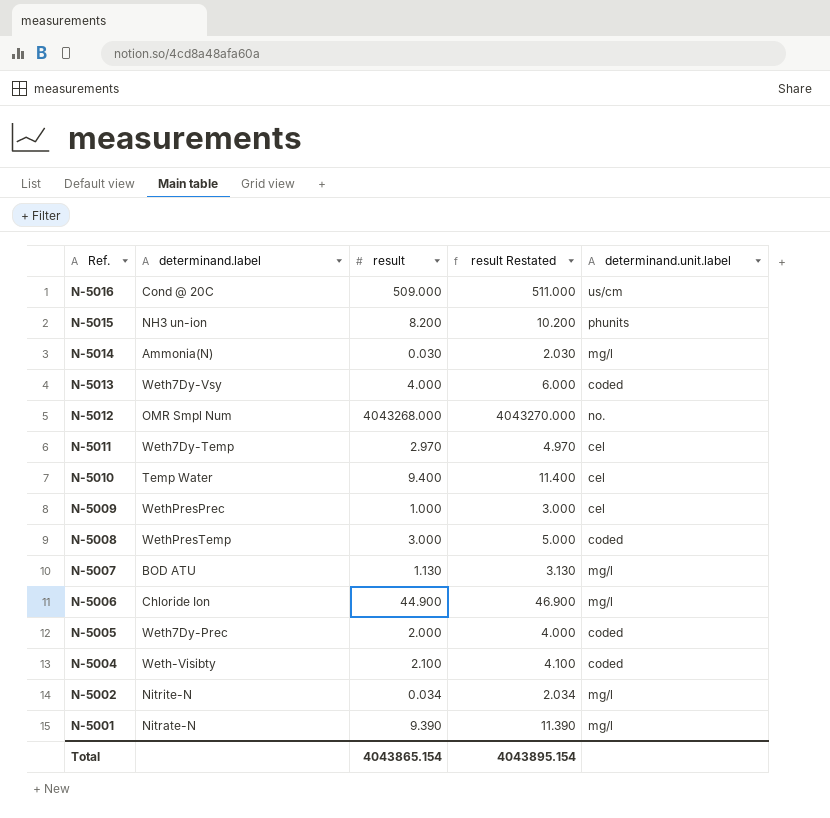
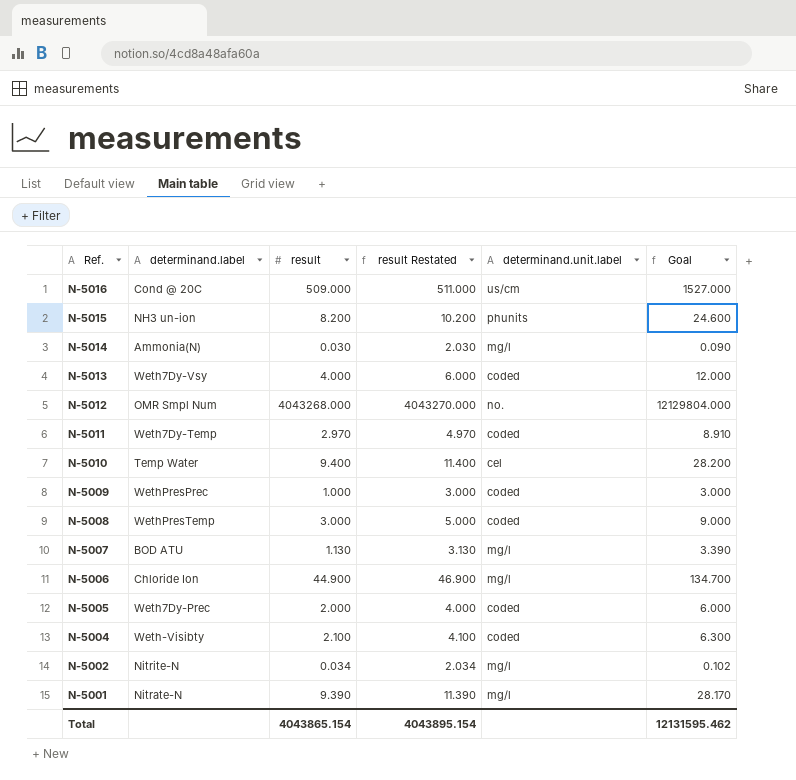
column Goal | formula: none -> [result] * 3
N-5011 | determinand.unit.label: cel -> coded
N-5009 | determinand.unit.label: cel -> coded

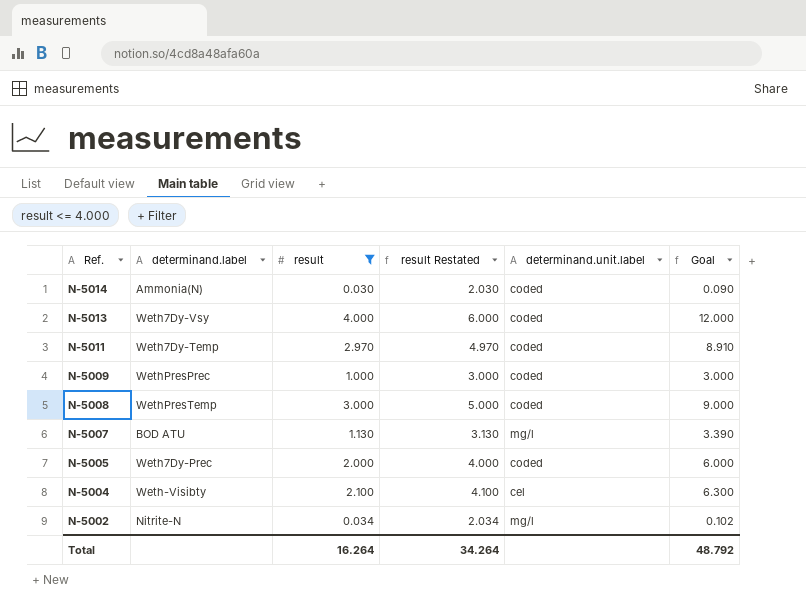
filter: none -> result <= 4.000
N-5014 | determinand.unit.label: mg/l -> coded
N-5004 | determinand.unit.label: coded -> cel
Total | result: 4043865.154 -> 16.264
Total | result Restated: 4043895.154 -> 34.264
Total | Goal: 12131595.462 -> 48.792

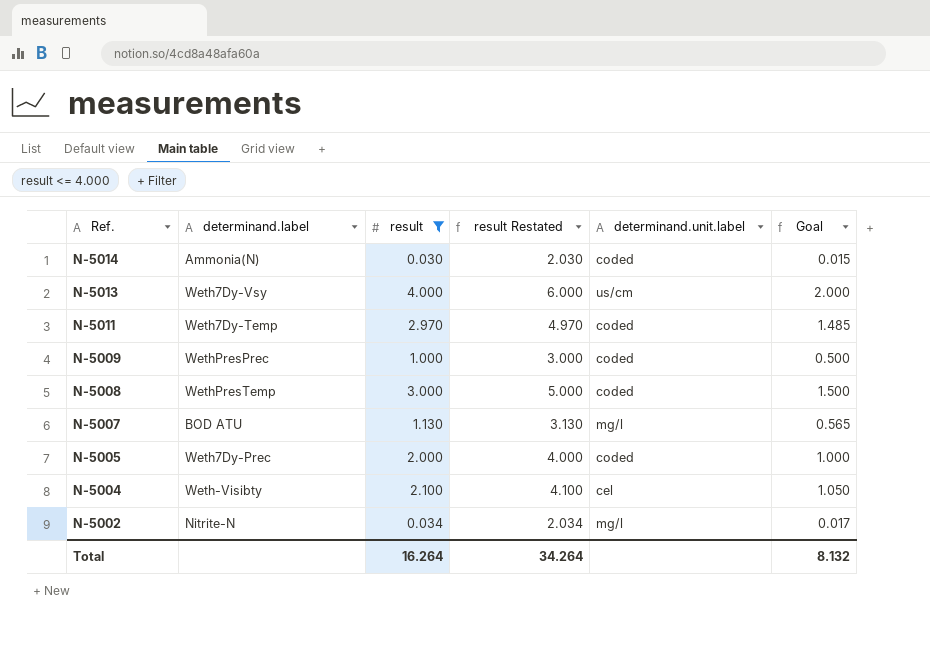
column Goal | formula: [result] * 3 -> [result] * 0.5
N-5013 | determinand.unit.label: coded -> us/cm
Total | Goal: 48.792 -> 8.132

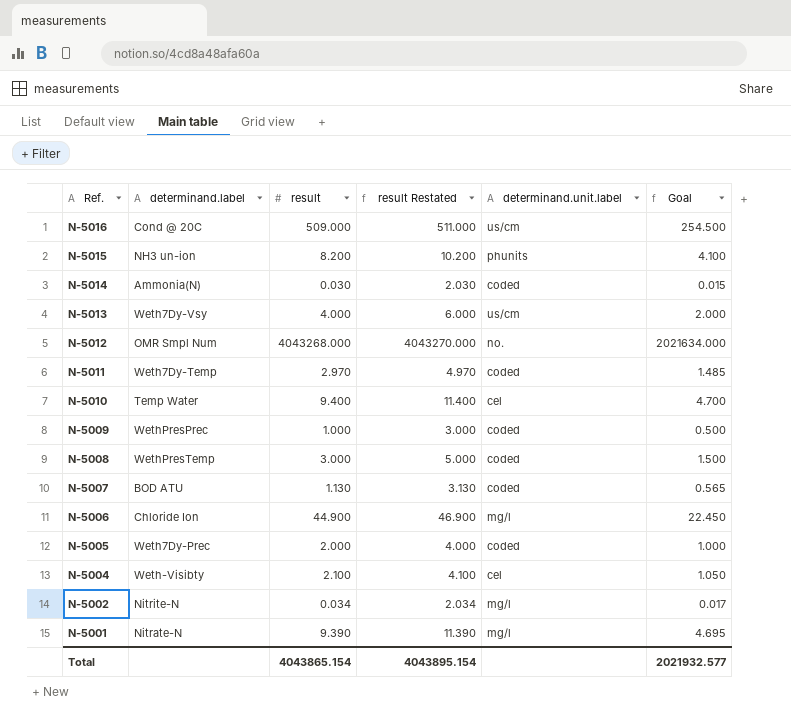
filter: result <= 4.000 -> none
N-5007 | determinand.unit.label: mg/l -> coded
Total | result: 16.264 -> 4043865.154
Total | result Restated: 34.264 -> 4043895.154
Total | Goal: 8.132 -> 2021932.577

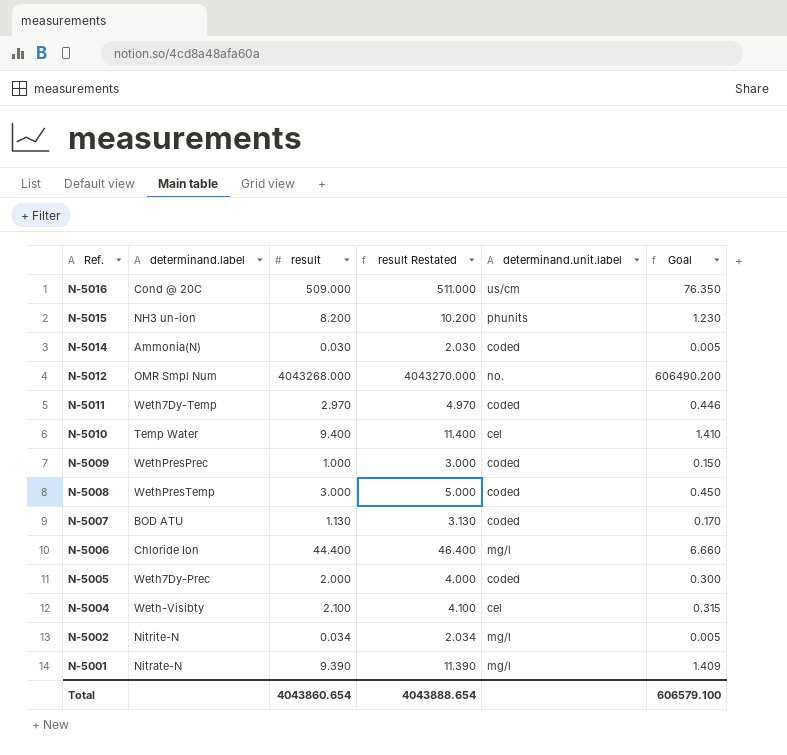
column Goal | formula: [result] * 0.5 -> [result] * 0.15
row N-5013: Weth7Dy-Vsy | 4.000 | 6.000 | us/cm | 2.000 -> none
N-5006 | result: 44.900 -> 44.400
N-5006 | result Restated: 46.900 -> 46.400
Total | result: 4043865.154 -> 4043860.654
Total | result Restated: 4043895.154 -> 4043888.654
Total | Goal: 2021932.577 -> 606579.100

